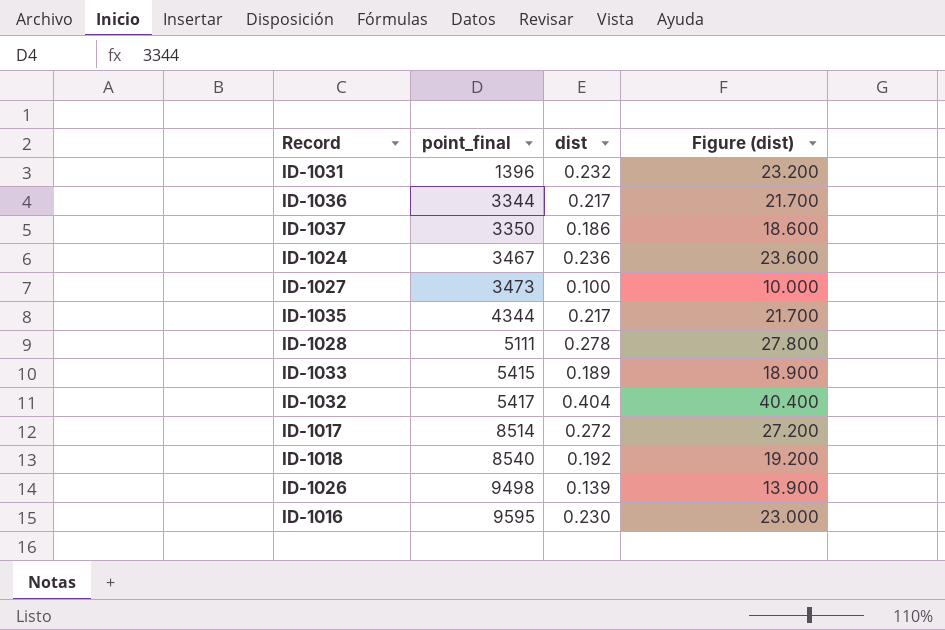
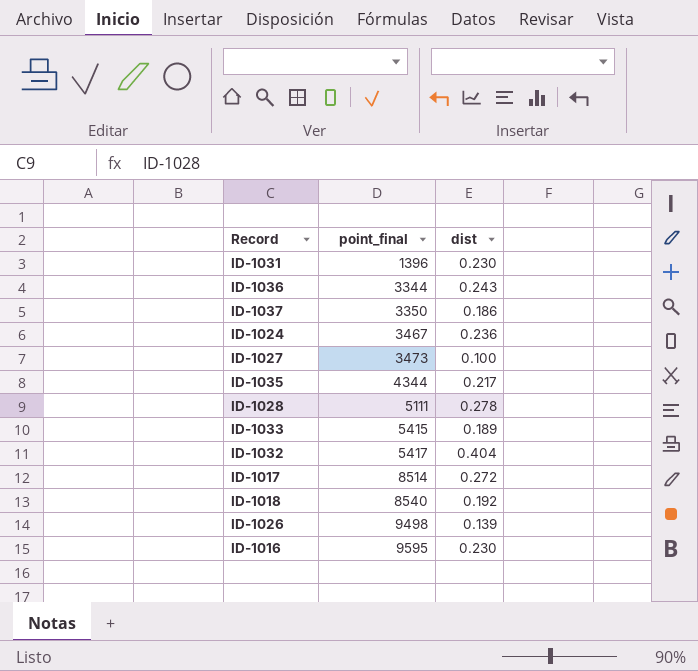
column Figure (dist) | formula: [dist] * 100 -> none
ID-1031 | dist: 0.232 -> 0.230
ID-1036 | dist: 0.217 -> 0.243

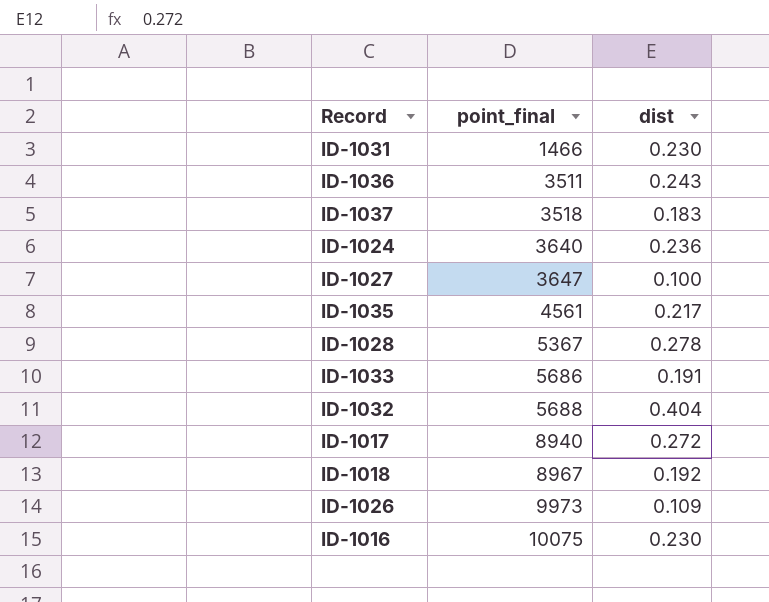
ID-1031 | point_final: 1396 -> 1466
ID-1036 | point_final: 3344 -> 3511
ID-1037 | point_final: 3350 -> 3518
ID-1037 | dist: 0.186 -> 0.183
ID-1024 | point_final: 3467 -> 3640
ID-1027 | point_final: 3473 -> 3647
ID-1035 | point_final: 4344 -> 4561
ID-1028 | point_final: 5111 -> 5367
ID-1033 | point_final: 5415 -> 5686
ID-1033 | dist: 0.189 -> 0.191
ID-1032 | point_final: 5417 -> 5688
ID-1017 | point_final: 8514 -> 8940
ID-1018 | point_final: 8540 -> 8967
ID-1026 | point_final: 9498 -> 9973
ID-1026 | dist: 0.139 -> 0.109
ID-1016 | point_final: 9595 -> 10075

